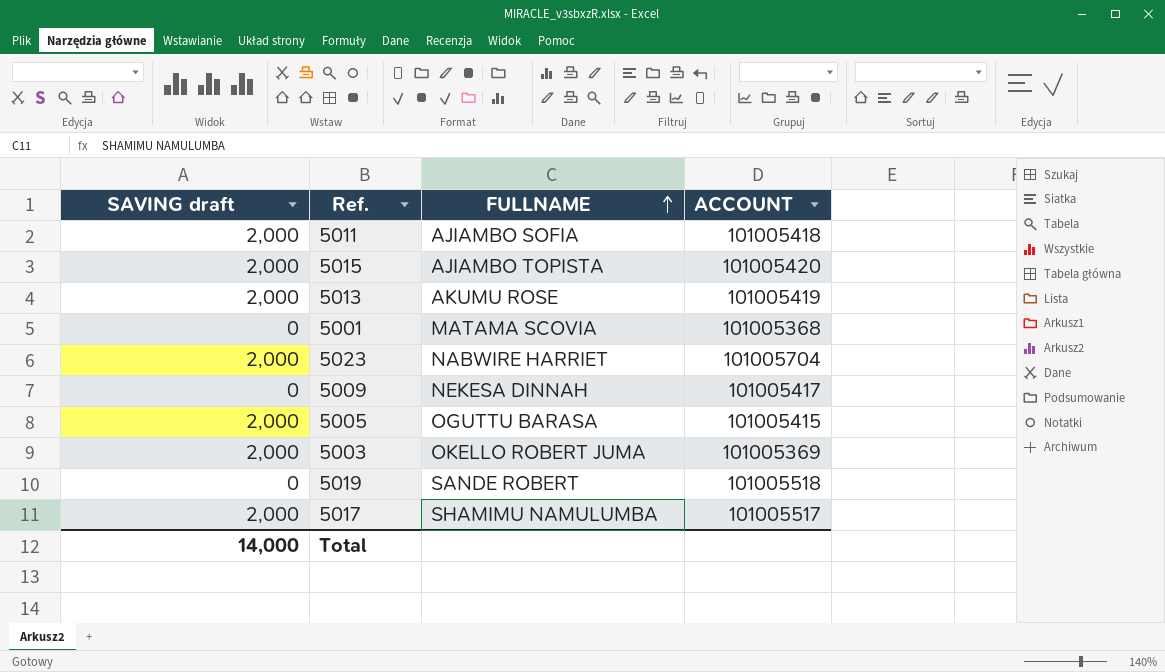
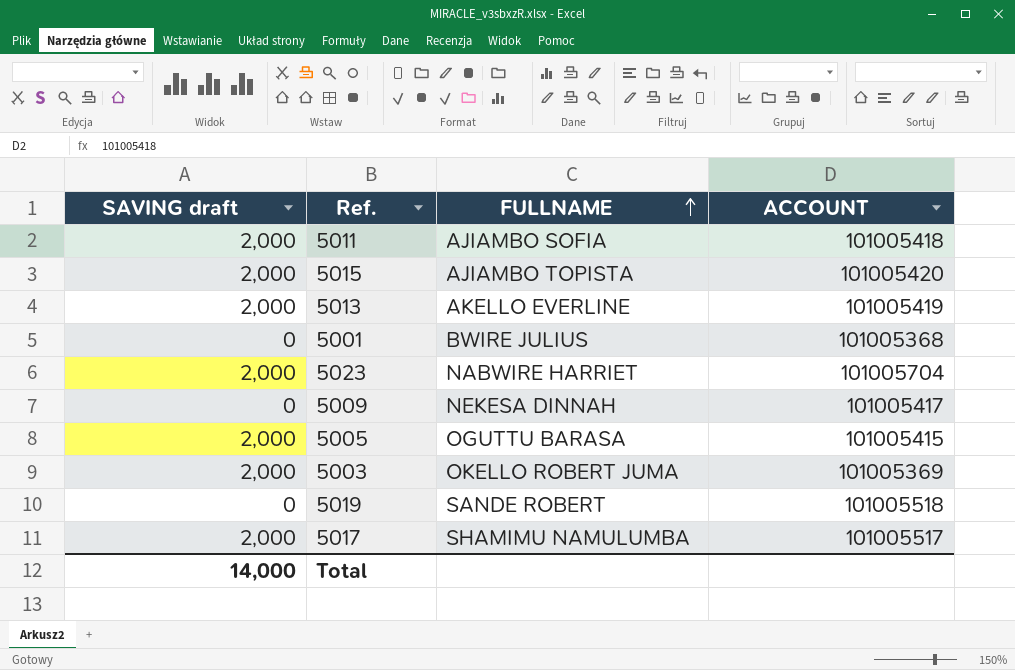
5013 | FULLNAME: AKUMU ROSE -> AKELLO EVERLINE
5001 | FULLNAME: MATAMA SCOVIA -> BWIRE JULIUS

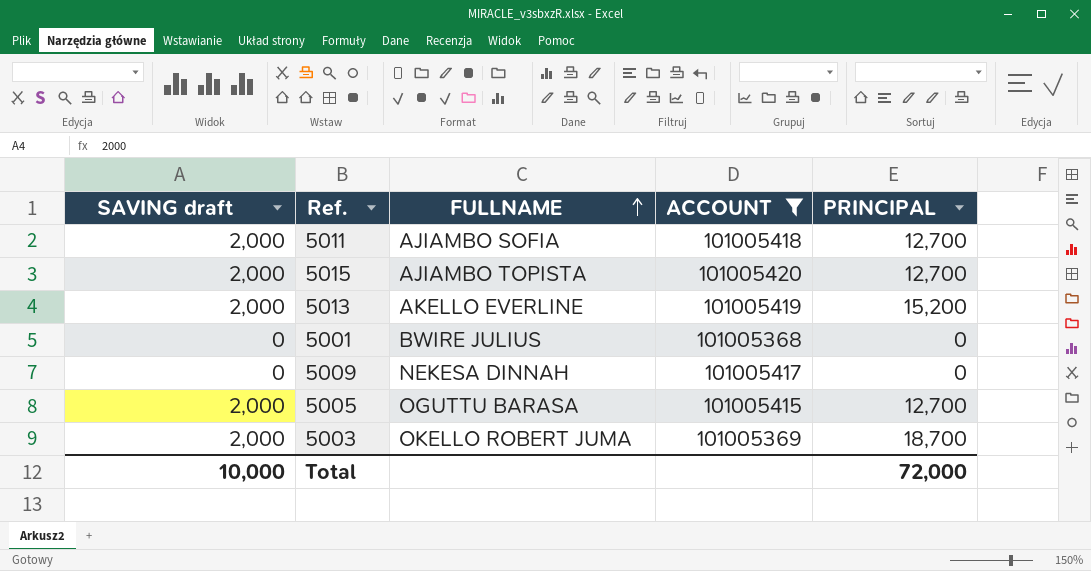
filter: none -> ACCOUNT <= 101005420
column PRINCIPAL | position: none -> 5
Total | SAVING draft: 14,000 -> 10,000

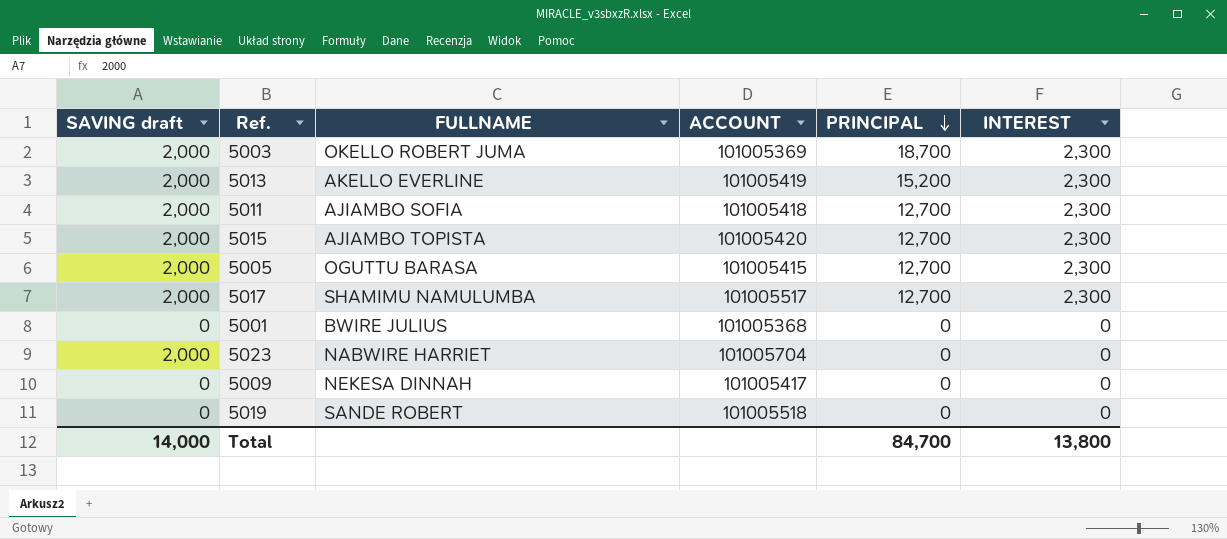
filter: ACCOUNT <= 101005420 -> none
row order: FULLNAME ascending -> PRINCIPAL descending
column INTEREST | position: none -> 6
Total | SAVING draft: 10,000 -> 14,000
Total | PRINCIPAL: 72,000 -> 84,700

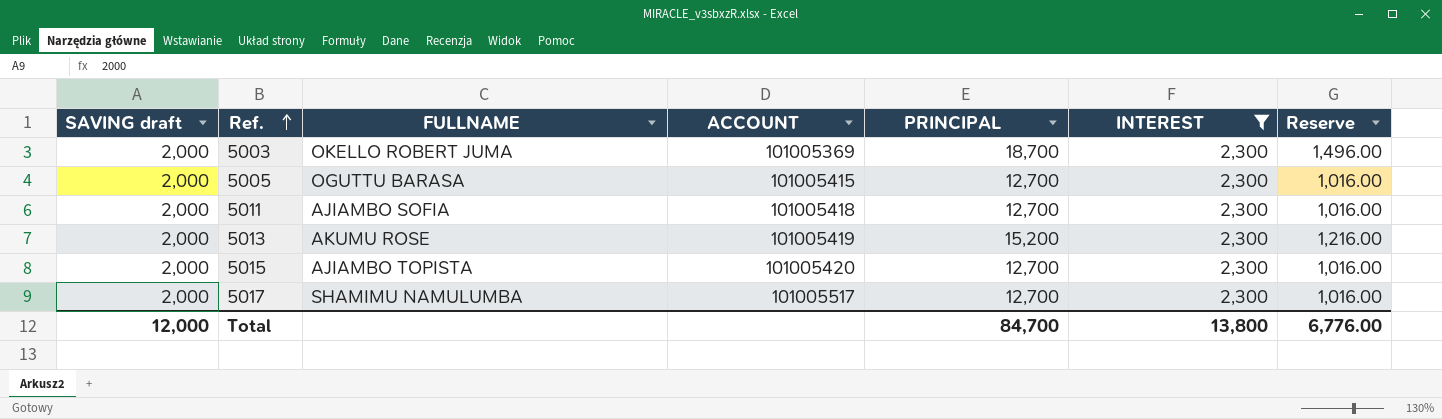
filter: none -> INTEREST = 2,300
row order: PRINCIPAL descending -> Ref. ascending
column Reserve | formula: none -> [PRINCIPAL] * 0.08
5013 | FULLNAME: AKELLO EVERLINE -> AKUMU ROSE
Total | SAVING draft: 14,000 -> 12,000

